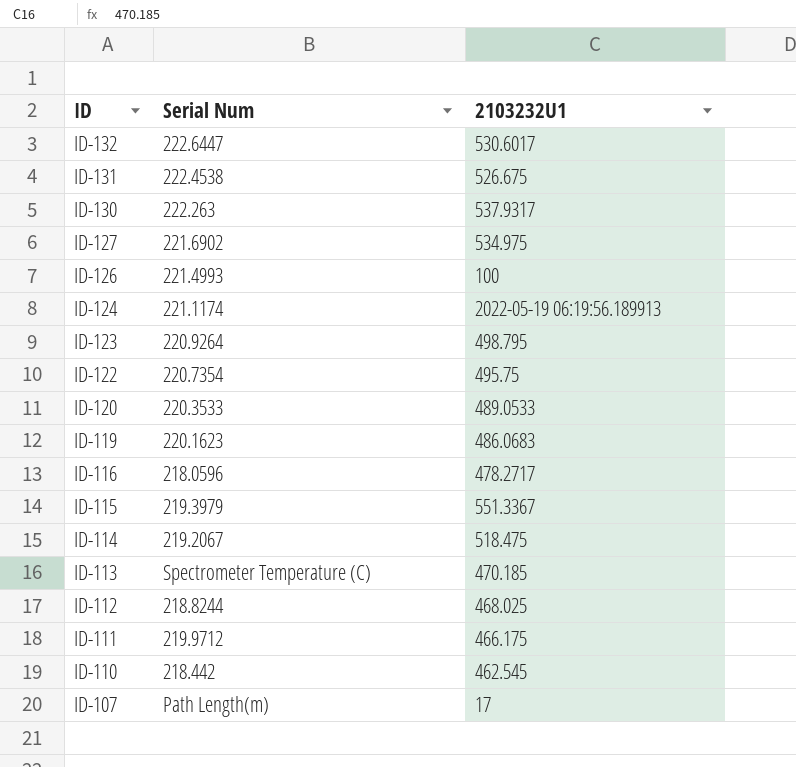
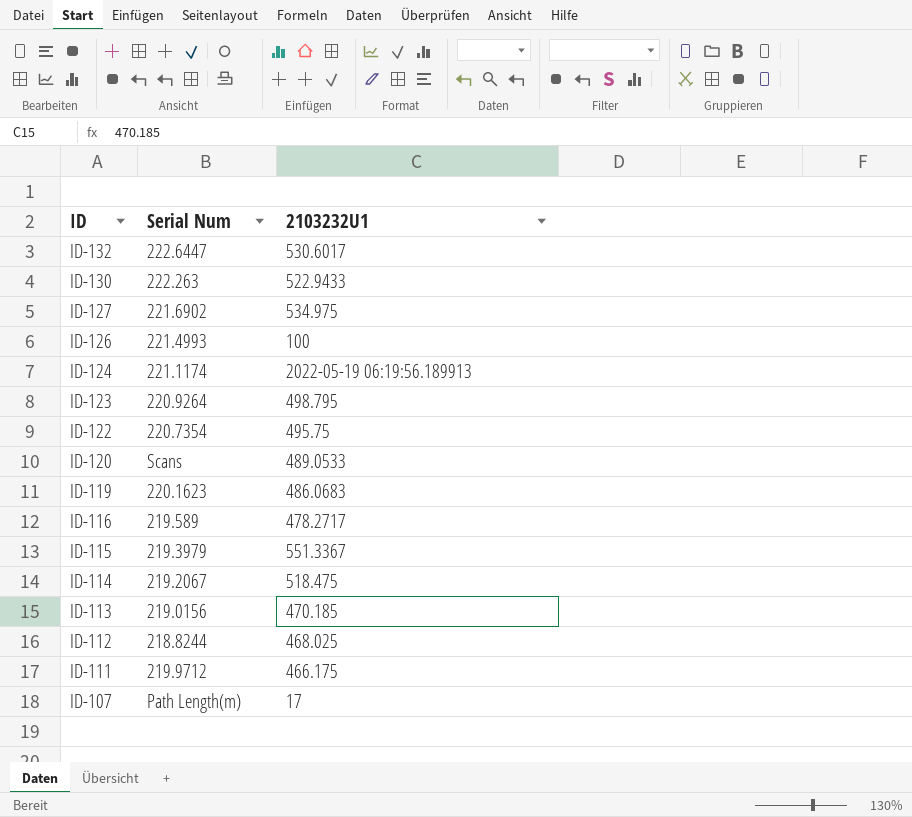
row ID-131: 222.4538 | 526.675 -> none
row ID-110: 218.442 | 462.545 -> none
ID-130 | 2103232U1: 537.9317 -> 522.9433
ID-120 | Serial Num: 220.3533 -> Scans
ID-116 | Serial Num: 218.0596 -> 219.589
ID-113 | Serial Num: Spectrometer Temperature (C) -> 219.0156

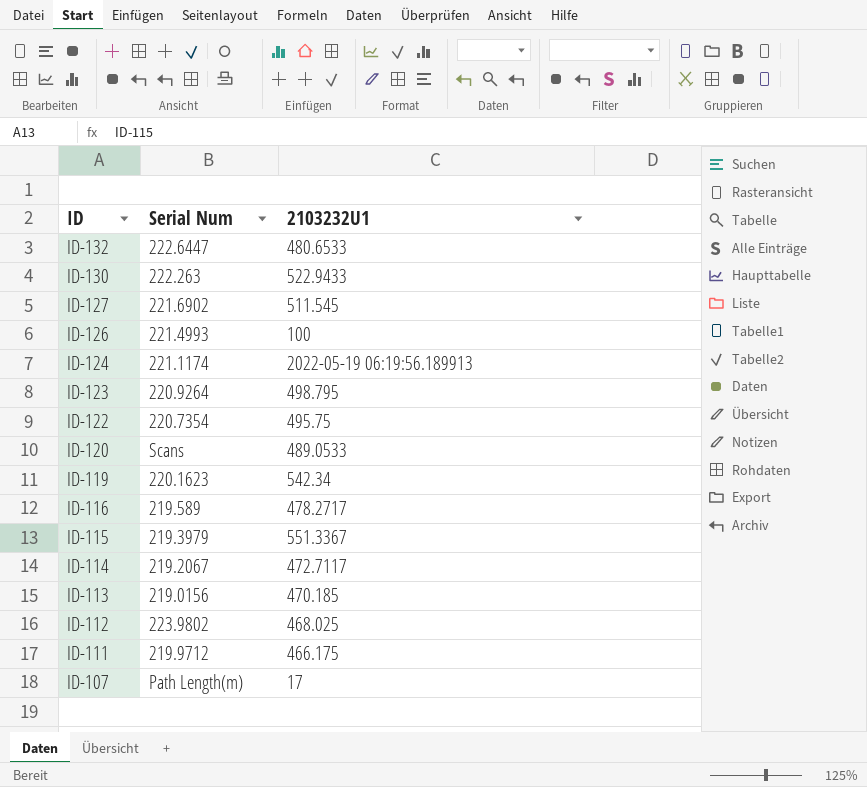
ID-132 | 2103232U1: 530.6017 -> 480.6533
ID-127 | 2103232U1: 534.975 -> 511.545
ID-119 | 2103232U1: 486.0683 -> 542.34
ID-114 | 2103232U1: 518.475 -> 472.7117
ID-112 | Serial Num: 218.8244 -> 223.9802

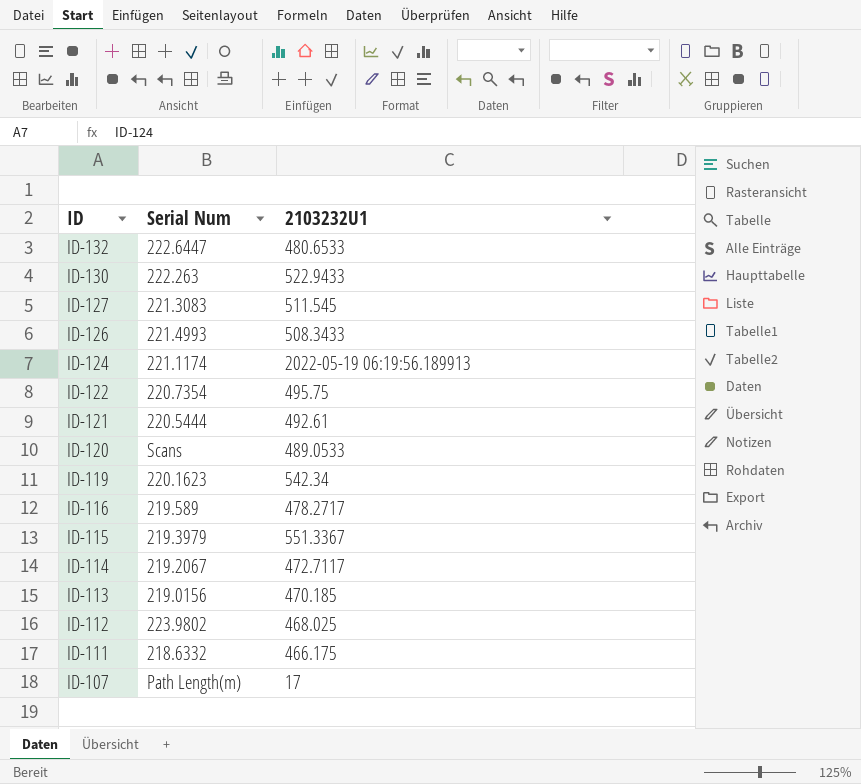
row ID-123: 220.9264 | 498.795 -> none
ID-127 | Serial Num: 221.6902 -> 221.3083
ID-126 | 2103232U1: 100 -> 508.3433
row ID-121: none -> 220.5444 | 492.61
ID-111 | Serial Num: 219.9712 -> 218.6332

